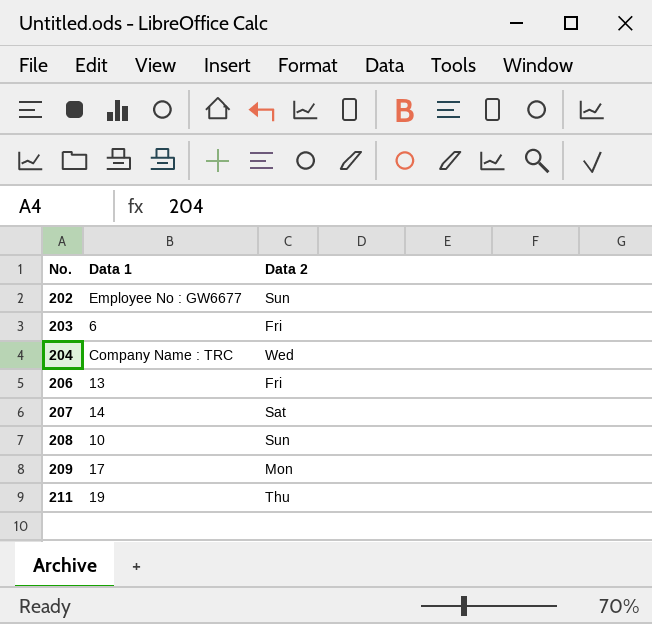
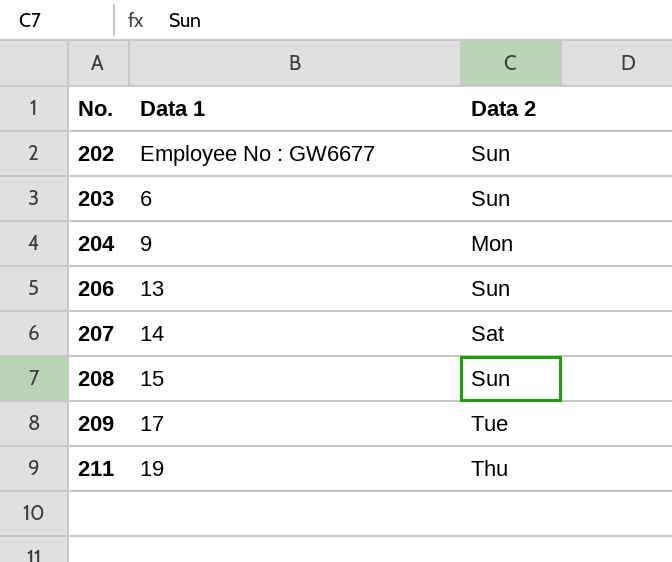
203 | Data 2: Fri -> Sun
204 | Data 1: Company Name : TRC -> 9
204 | Data 2: Wed -> Mon
206 | Data 2: Fri -> Sun
208 | Data 1: 10 -> 15
209 | Data 2: Mon -> Tue

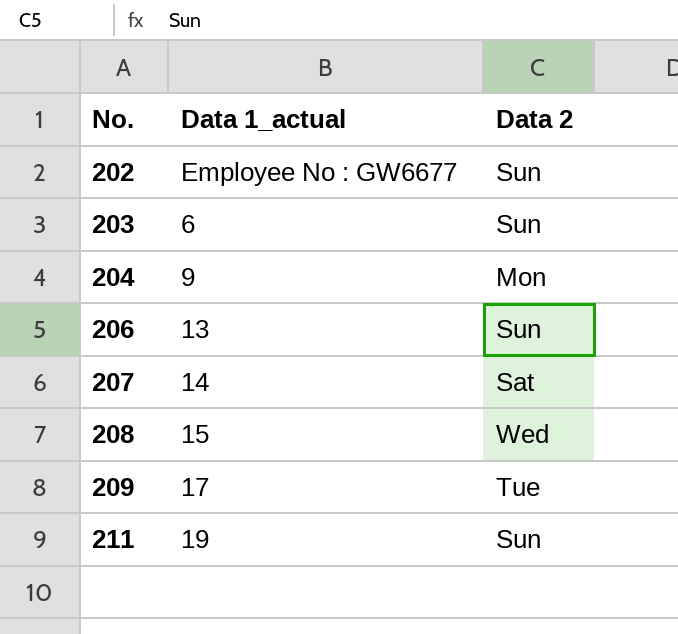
column name: Data 1 -> Data 1_actual
208 | Data 2: Sun -> Wed
211 | Data 2: Thu -> Sun

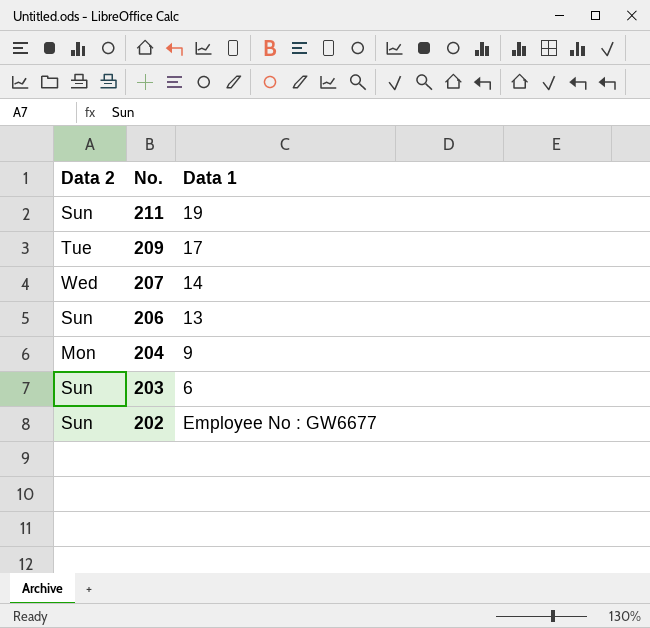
row order: No. ascending -> No. descending
column Data 2 | position: 3 -> 1
column name: Data 1_actual -> Data 1
row 208: 15 | Wed -> none
207 | Data 2: Sat -> Wed

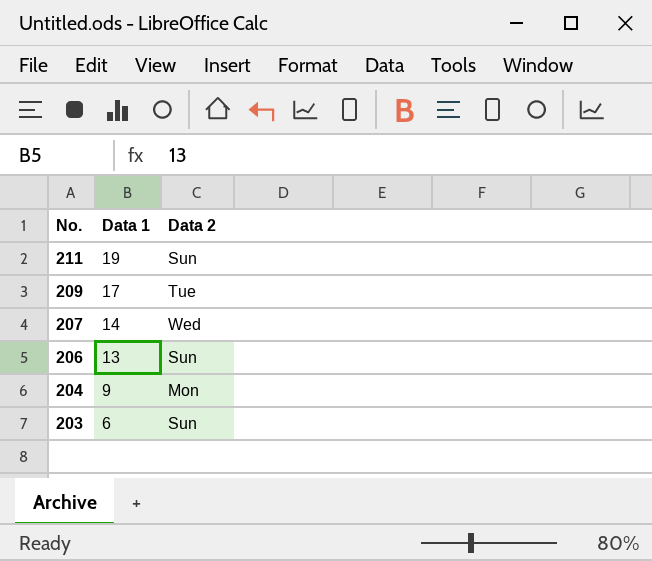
column Data 2 | position: 1 -> 3
row 202: Sun | Employee No : GW6677 -> none

